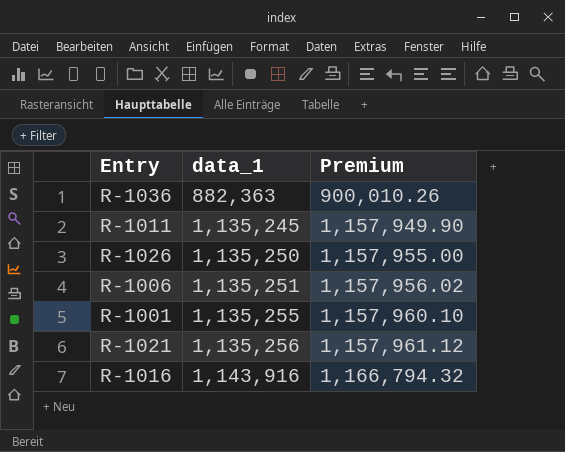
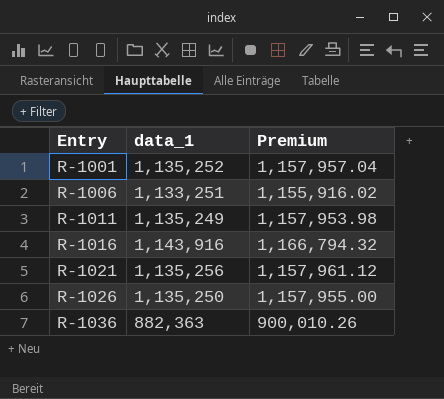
row order: data_1 ascending -> Entry ascending
R-1001 | data_1: 1,135,255 -> 1,135,252
R-1001 | Premium: 1,157,960.10 -> 1,157,957.04
R-1006 | data_1: 1,135,251 -> 1,133,251
R-1006 | Premium: 1,157,956.02 -> 1,155,916.02
R-1011 | data_1: 1,135,245 -> 1,135,249
R-1011 | Premium: 1,157,949.90 -> 1,157,953.98

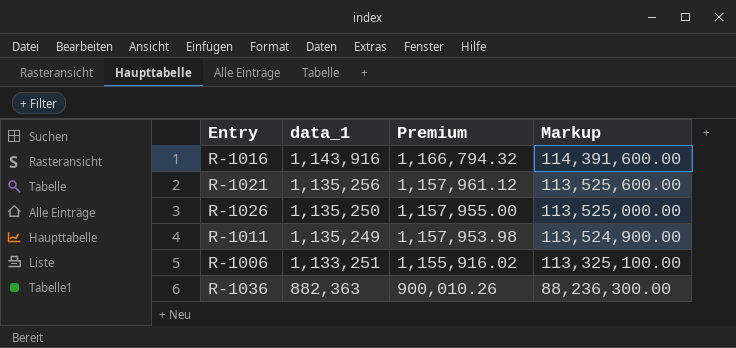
row order: Entry ascending -> data_1 descending
column Markup | formula: none -> [data_1] * 100
row R-1001: 1,135,252 | 1,157,957.04 -> none

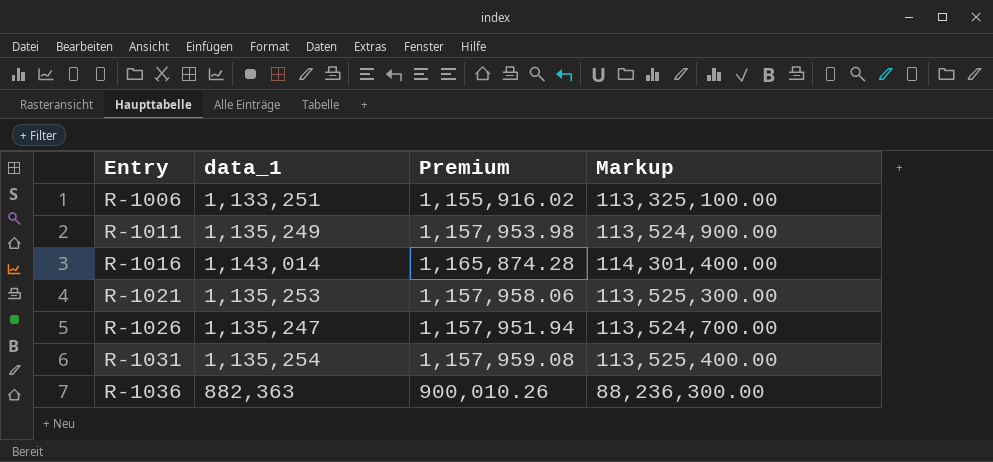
row order: data_1 descending -> Entry ascending
R-1016 | data_1: 1,143,916 -> 1,143,014
R-1016 | Premium: 1,166,794.32 -> 1,165,874.28
R-1016 | Markup: 114,391,600.00 -> 114,301,400.00
R-1021 | data_1: 1,135,256 -> 1,135,253
R-1021 | Premium: 1,157,961.12 -> 1,157,958.06
R-1021 | Markup: 113,525,600.00 -> 113,525,300.00
R-1026 | data_1: 1,135,250 -> 1,135,247
R-1026 | Premium: 1,157,955.00 -> 1,157,951.94
R-1026 | Markup: 113,525,000.00 -> 113,524,700.00
row R-1031: none -> 1,135,254 | 1,157,959.08 | 113,525,400.00

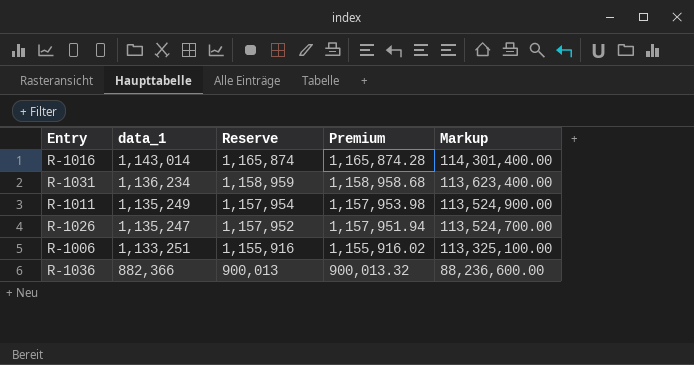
row order: Entry ascending -> data_1 descending
column Reserve | formula: none -> [data_1] * 1.02
row R-1021: 1,135,253 | 1,157,958.06 | 113,525,300.00 -> none
R-1031 | data_1: 1,135,254 -> 1,136,234
R-1031 | Premium: 1,157,959.08 -> 1,158,958.68
R-1031 | Markup: 113,525,400.00 -> 113,623,400.00
R-1036 | data_1: 882,363 -> 882,366
R-1036 | Premium: 900,010.26 -> 900,013.32
R-1036 | Markup: 88,236,300.00 -> 88,236,600.00

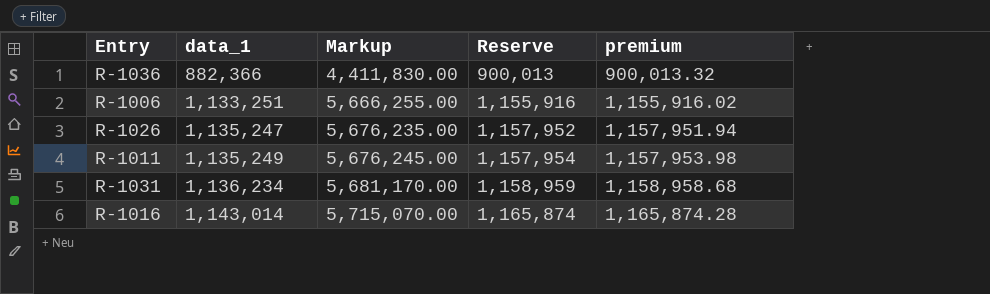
row order: data_1 descending -> data_1 ascending
column Markup | formula: [data_1] * 100 -> [data_1] * 5
column Markup | position: 5 -> 3
column name: Premium -> premium

